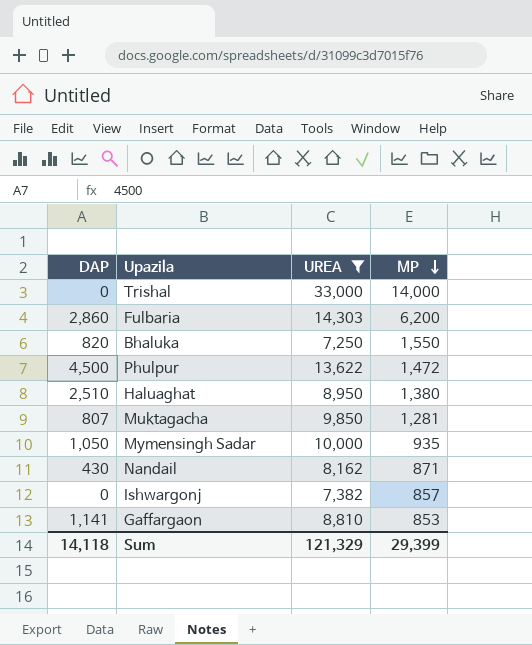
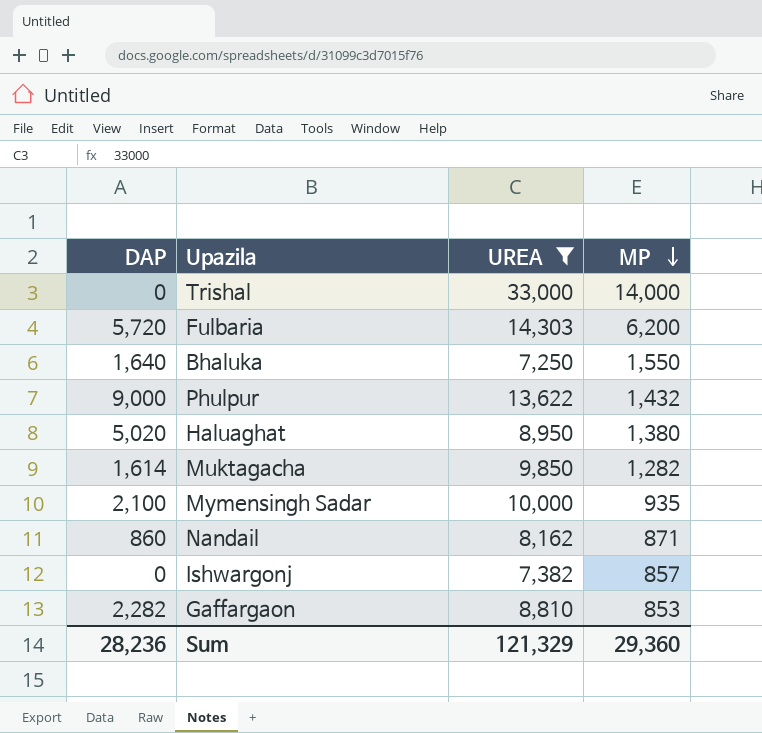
Fulbaria | DAP: 2,860 -> 5,720
Bhaluka | DAP: 820 -> 1,640
Phulpur | DAP: 4,500 -> 9,000
Phulpur | MP: 1,472 -> 1,432
Haluaghat | DAP: 2,510 -> 5,020
Muktagacha | DAP: 807 -> 1,614
Muktagacha | MP: 1,281 -> 1,282
Mymensingh Sadar | DAP: 1,050 -> 2,100
Nandail | DAP: 430 -> 860
Gaffargaon | DAP: 1,141 -> 2,282
Sum | DAP: 14,118 -> 28,236
Sum | MP: 29,399 -> 29,360

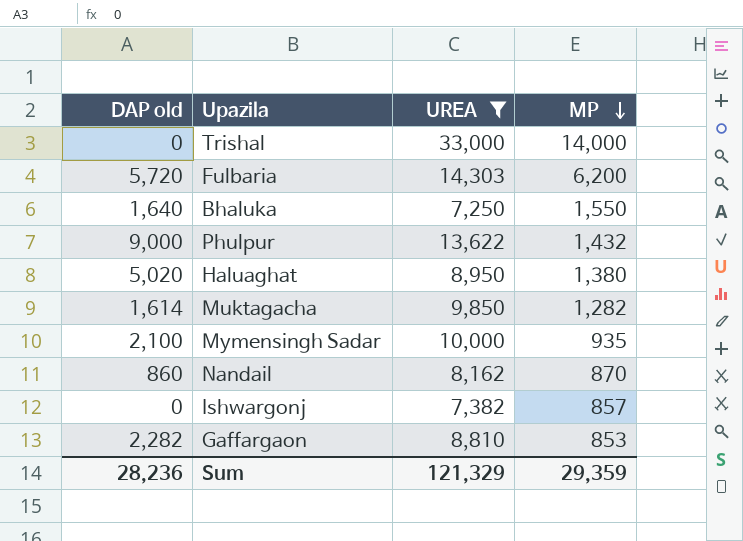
column name: DAP -> DAP old
Nandail | MP: 871 -> 870
Sum | MP: 29,360 -> 29,359

